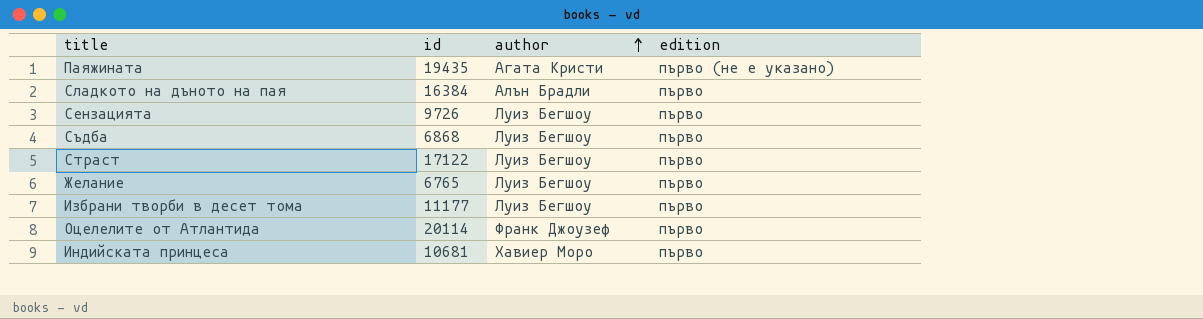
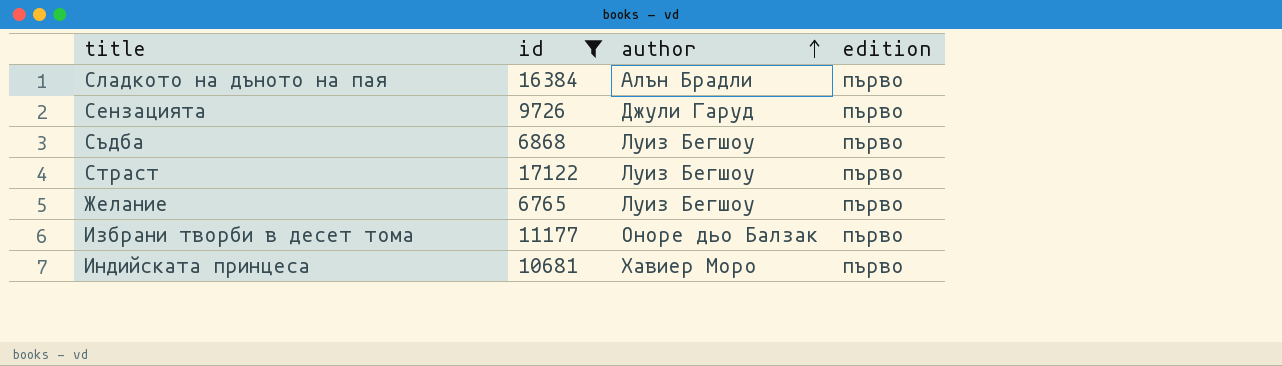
filter: none -> id <= 17122
Сензацията | author: Луиз Бегшоу -> Джули Гаруд
Избрани творби в десет тома | author: Луиз Бегшоу -> Оноре дьо Балзак

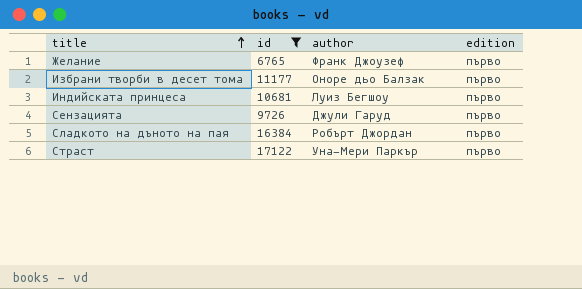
row order: author ascending -> title ascending
row Съдба: 6868 | Луиз Бегшоу | първо -> none
Желание | author: Луиз Бегшоу -> Франк Джоузеф
Индийската принцеса | author: Хавиер Моро -> Луиз Бегшоу
Сладкото на дъното на пая | author: Алън Брадли -> Робърт Джордан
Страст | author: Луиз Бегшоу -> Уна-Мери Паркър

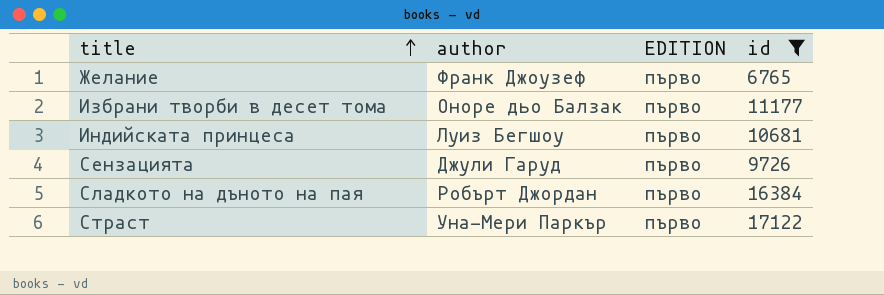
column name: edition -> EDITION
column id | position: 2 -> 4

